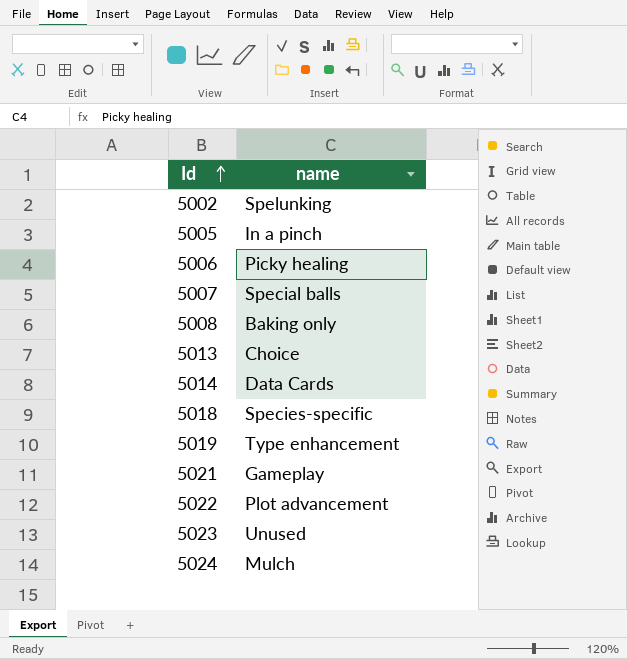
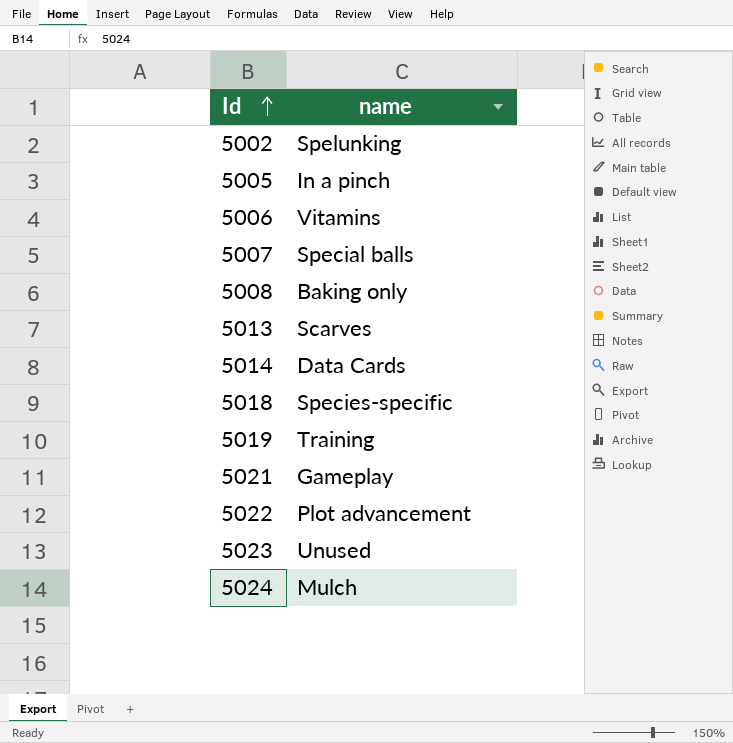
5006 | name: Picky healing -> Vitamins
5013 | name: Choice -> Scarves
5019 | name: Type enhancement -> Training

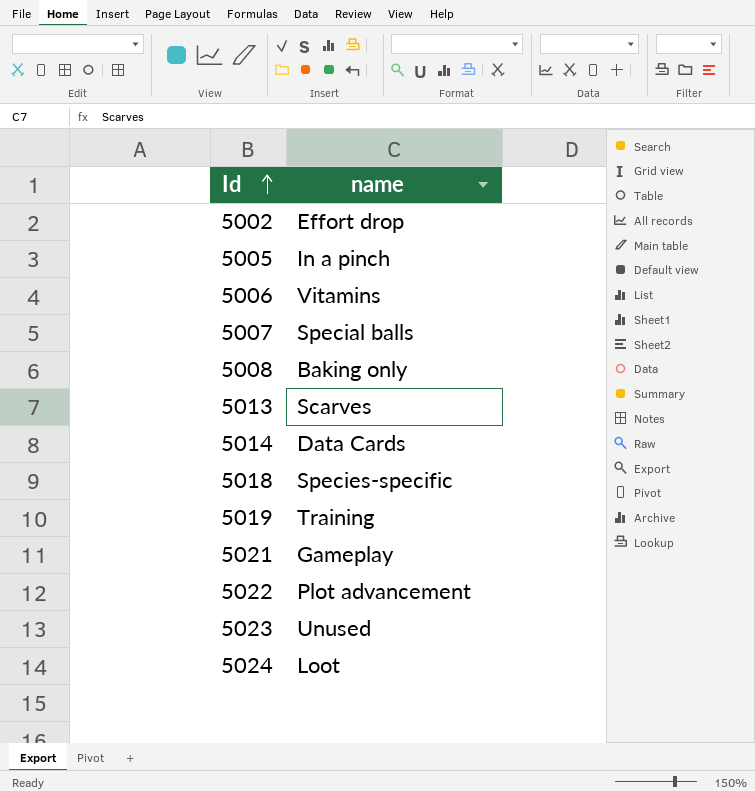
5002 | name: Spelunking -> Effort drop
5024 | name: Mulch -> Loot

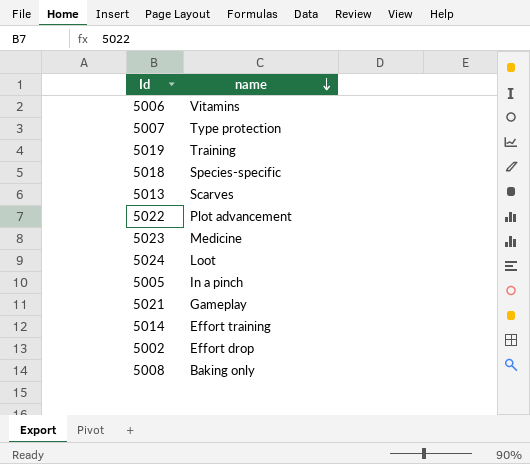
row order: Id ascending -> name descending
5007 | name: Special balls -> Type protection
5023 | name: Unused -> Medicine
5014 | name: Data Cards -> Effort training

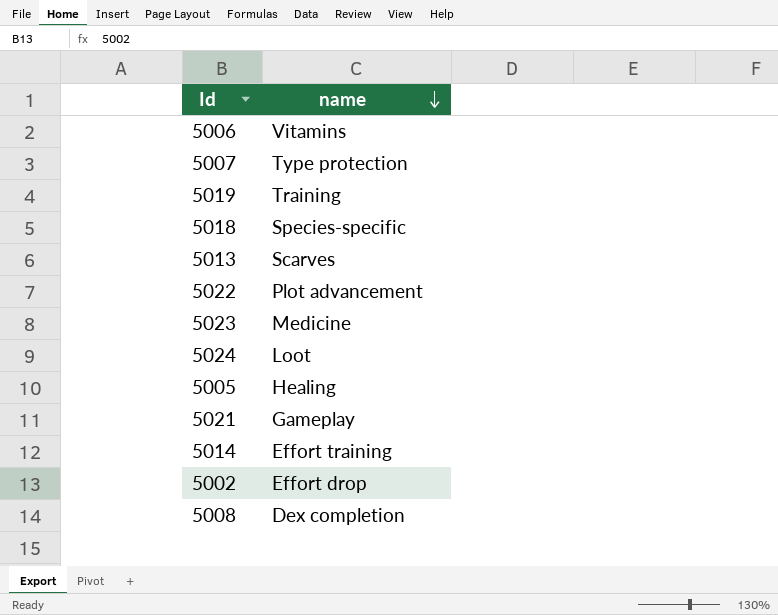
5005 | name: In a pinch -> Healing
5008 | name: Baking only -> Dex completion

